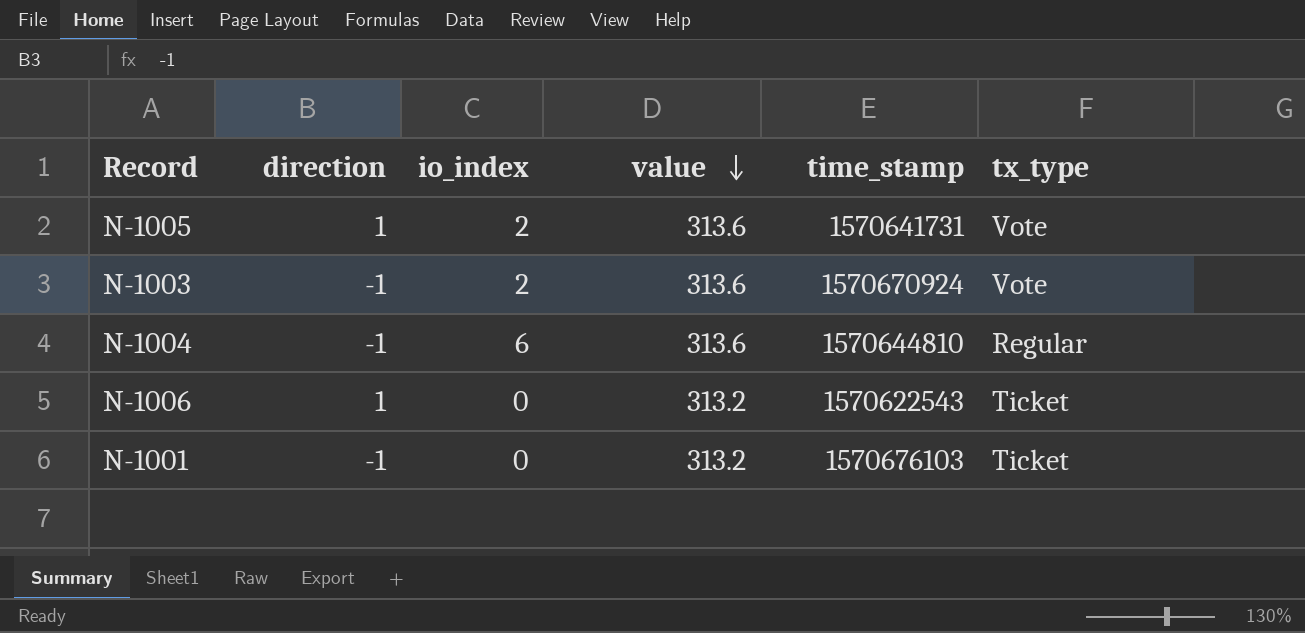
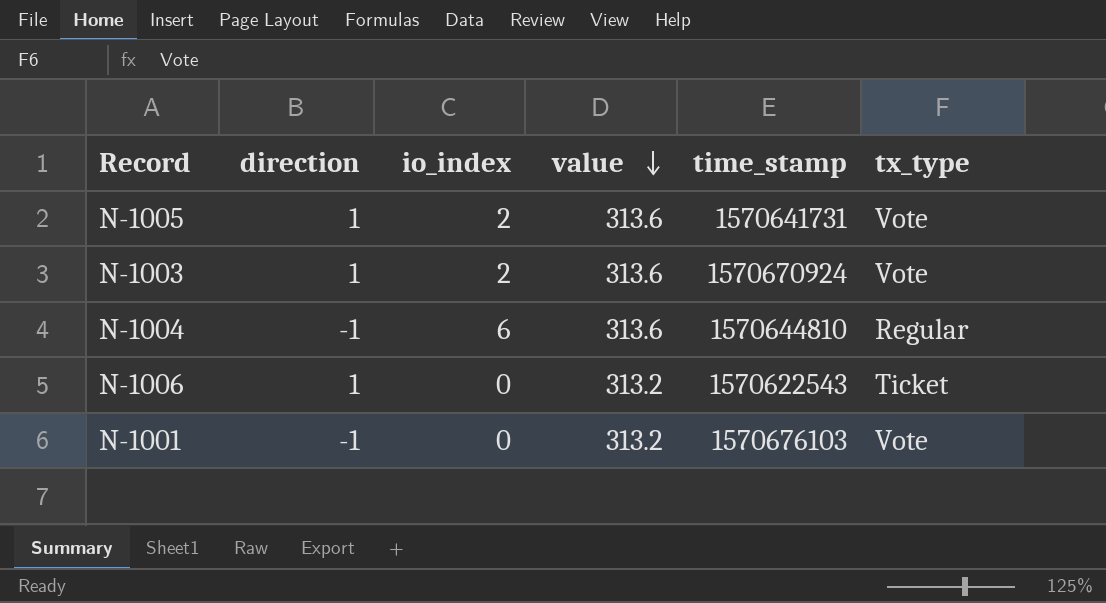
N-1003 | direction: -1 -> 1
N-1001 | tx_type: Ticket -> Vote

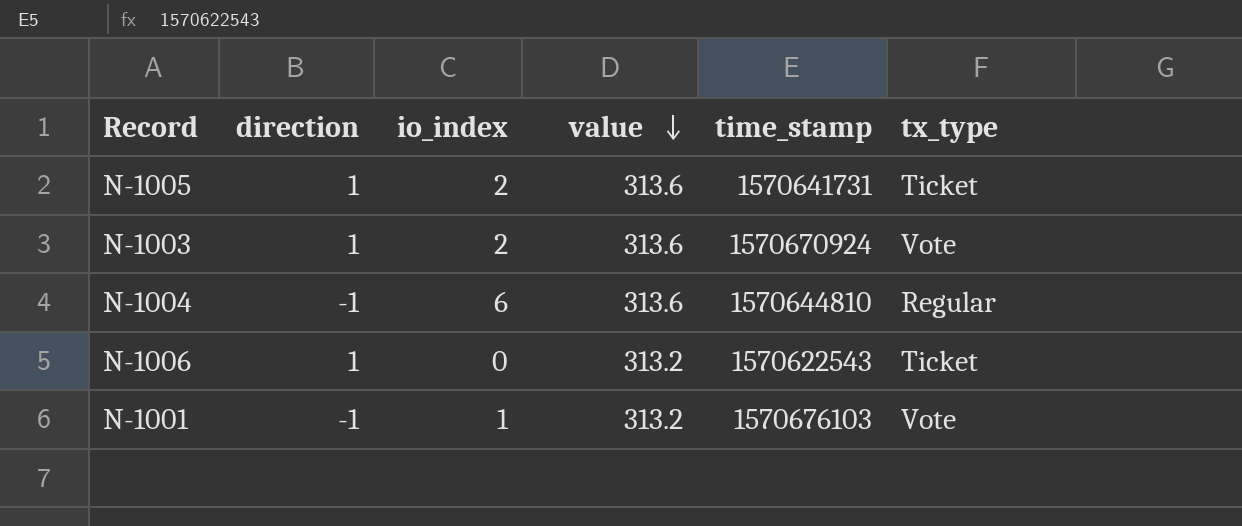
N-1005 | tx_type: Vote -> Ticket
N-1001 | io_index: 0 -> 1

